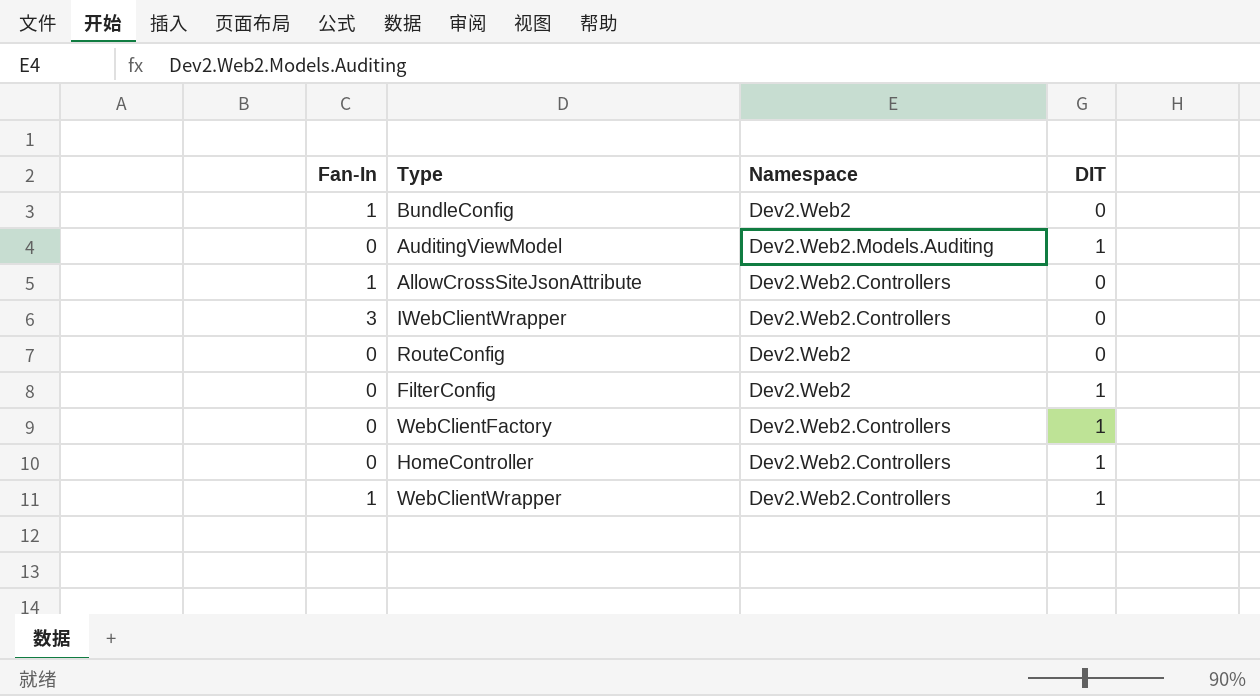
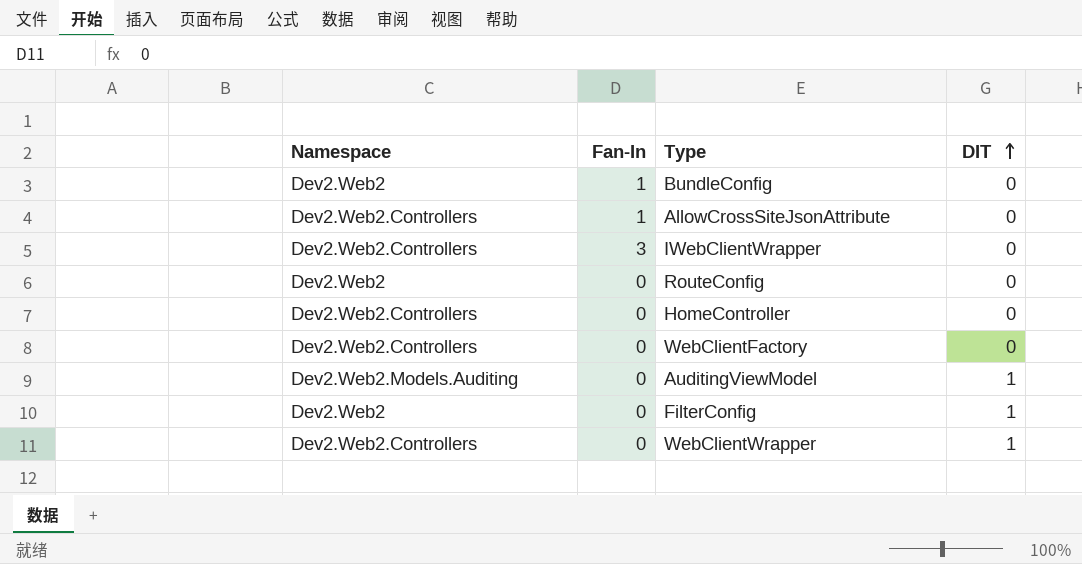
row order: none -> DIT ascending
column Namespace | position: 3 -> 1
HomeController | DIT: 1 -> 0
WebClientFactory | DIT: 1 -> 0
WebClientWrapper | Fan-In: 1 -> 0

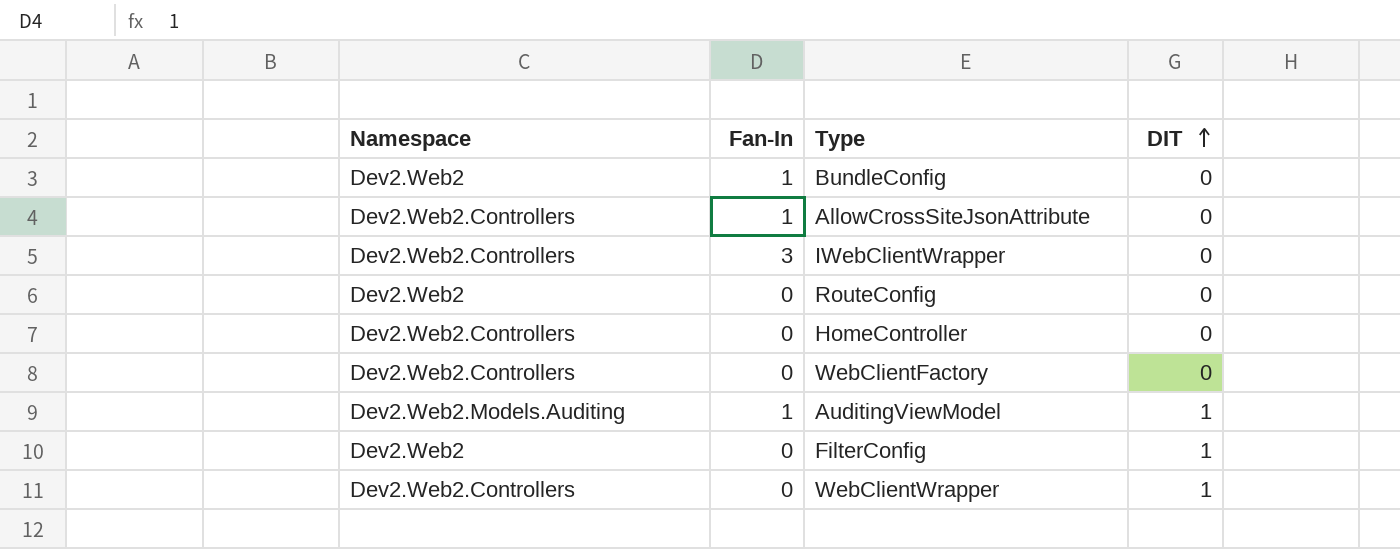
AuditingViewModel | Fan-In: 0 -> 1

